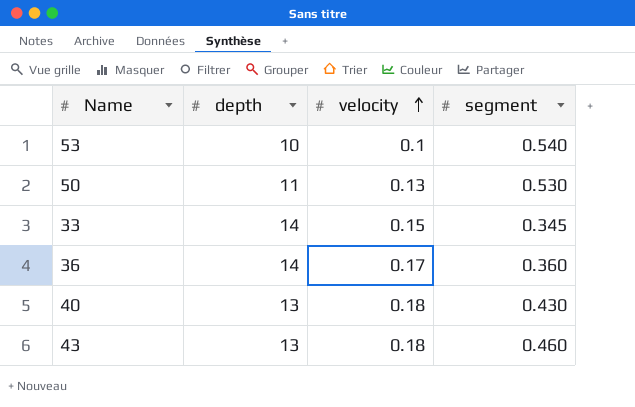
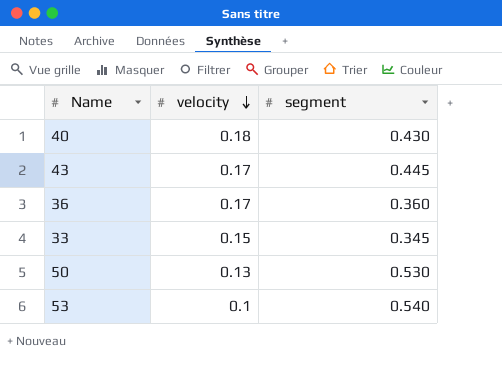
row order: velocity ascending -> velocity descending
column depth | position: 2 -> none
43 | velocity: 0.18 -> 0.17
43 | segment: 0.460 -> 0.445

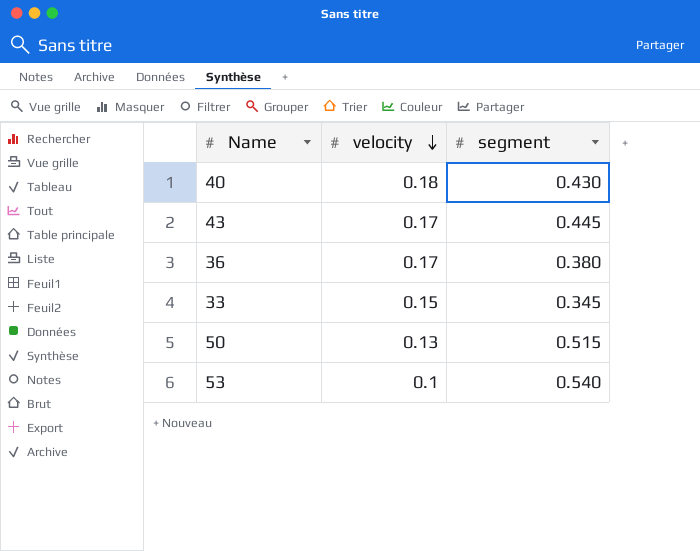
36 | segment: 0.360 -> 0.380
50 | segment: 0.530 -> 0.515

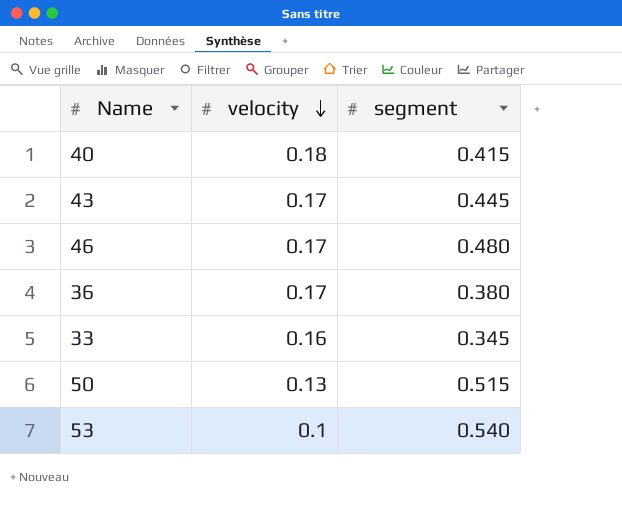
40 | segment: 0.430 -> 0.415
row 46: none -> 0.17 | 0.480
33 | velocity: 0.15 -> 0.16

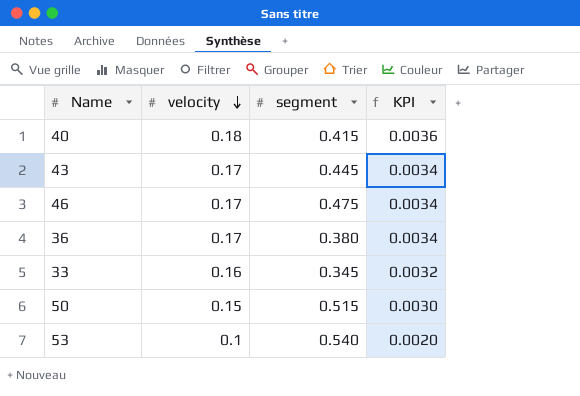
column KPI | formula: none -> [velocity] * 0.02
46 | segment: 0.480 -> 0.475
50 | velocity: 0.13 -> 0.15

